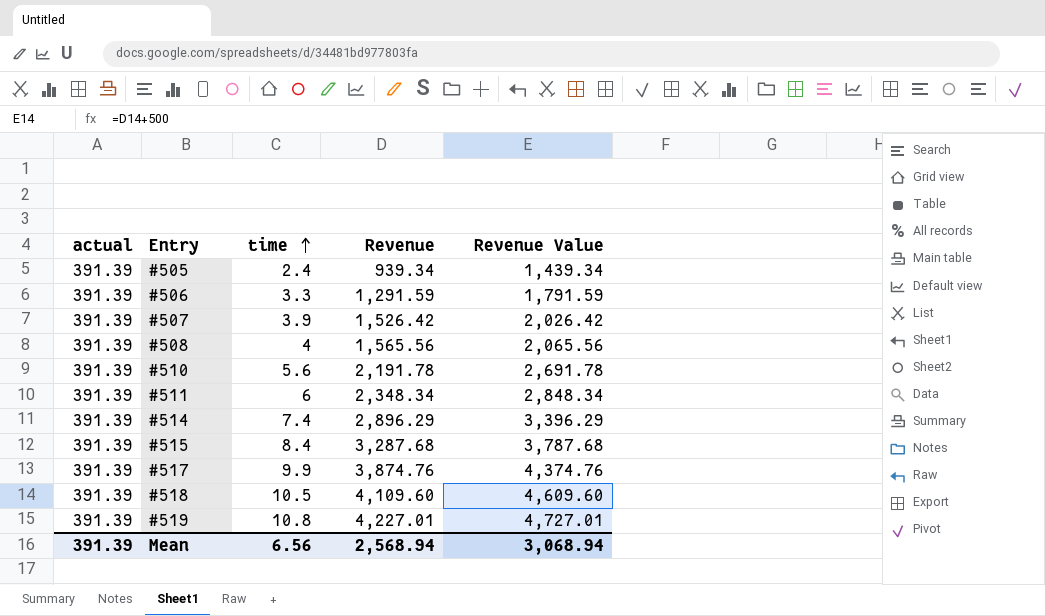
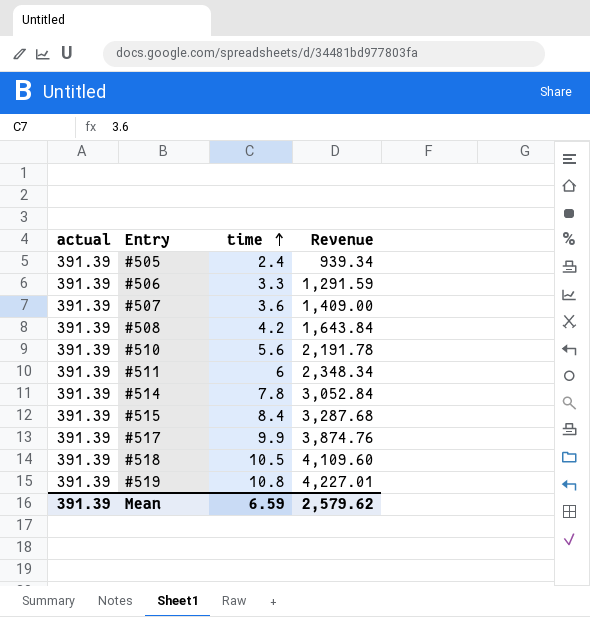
column Revenue Value | formula: [Revenue] + 500 -> none
#507 | time: 3.9 -> 3.6
#507 | Revenue: 1,526.42 -> 1,409.00
#508 | time: 4 -> 4.2
#508 | Revenue: 1,565.56 -> 1,643.84
#514 | time: 7.4 -> 7.8
#514 | Revenue: 2,896.29 -> 3,052.84
Mean | time: 6.56 -> 6.59
Mean | Revenue: 2,568.94 -> 2,579.62

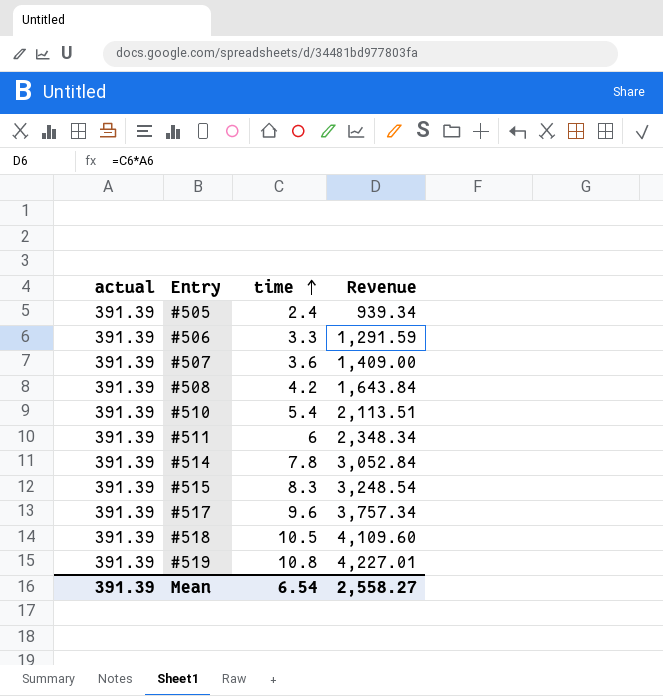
#510 | time: 5.6 -> 5.4
#510 | Revenue: 2,191.78 -> 2,113.51
#515 | time: 8.4 -> 8.3
#515 | Revenue: 3,287.68 -> 3,248.54
#517 | time: 9.9 -> 9.6
#517 | Revenue: 3,874.76 -> 3,757.34
Mean | time: 6.59 -> 6.54
Mean | Revenue: 2,579.62 -> 2,558.27

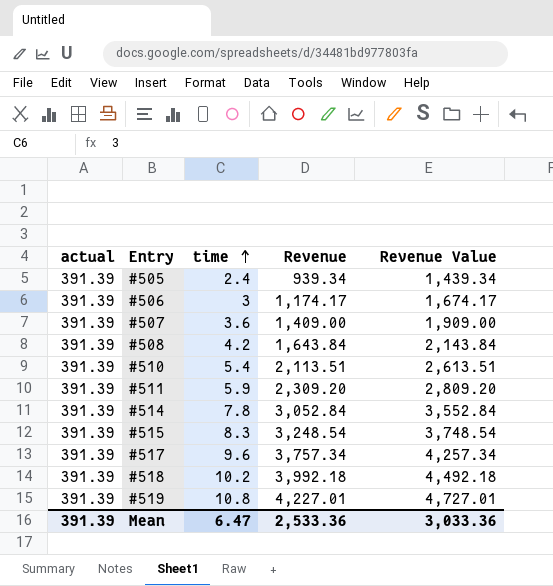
column Revenue Value | formula: none -> [Revenue] + 500
#506 | time: 3.3 -> 3
#506 | Revenue: 1,291.59 -> 1,174.17
#511 | time: 6 -> 5.9
#511 | Revenue: 2,348.34 -> 2,309.20
#518 | time: 10.5 -> 10.2
#518 | Revenue: 4,109.60 -> 3,992.18
Mean | time: 6.54 -> 6.47
Mean | Revenue: 2,558.27 -> 2,533.36

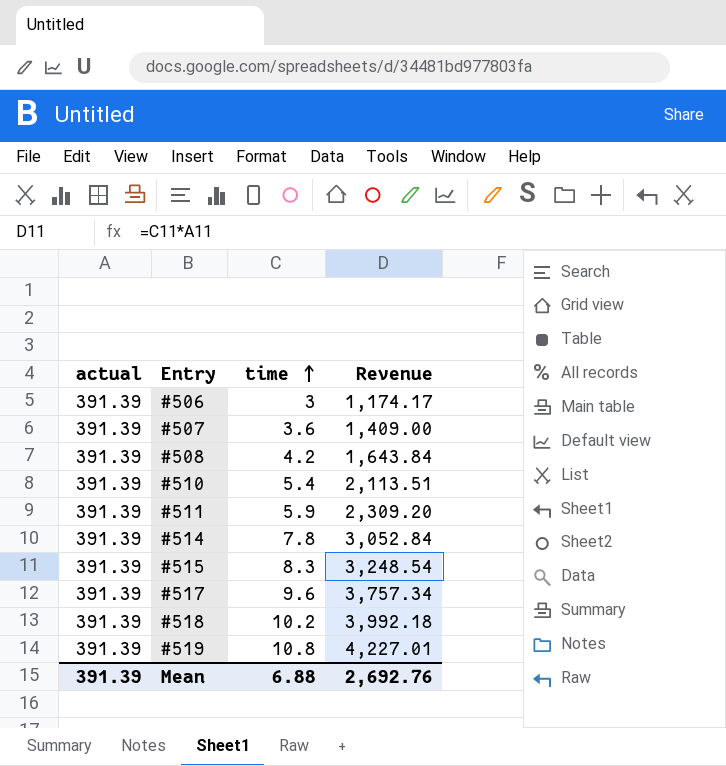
column Revenue Value | formula: [Revenue] + 500 -> none
row #505: 391.39 | 2.4 | 939.34 | 1,439.34 -> none
Mean | time: 6.47 -> 6.88
Mean | Revenue: 2,533.36 -> 2,692.76

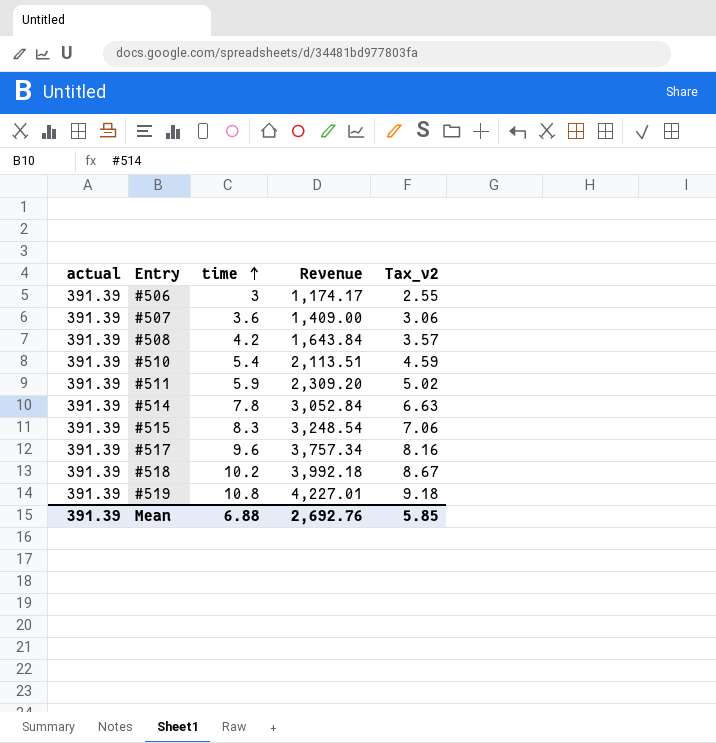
column Tax_v2 | formula: none -> [time] * 0.85

